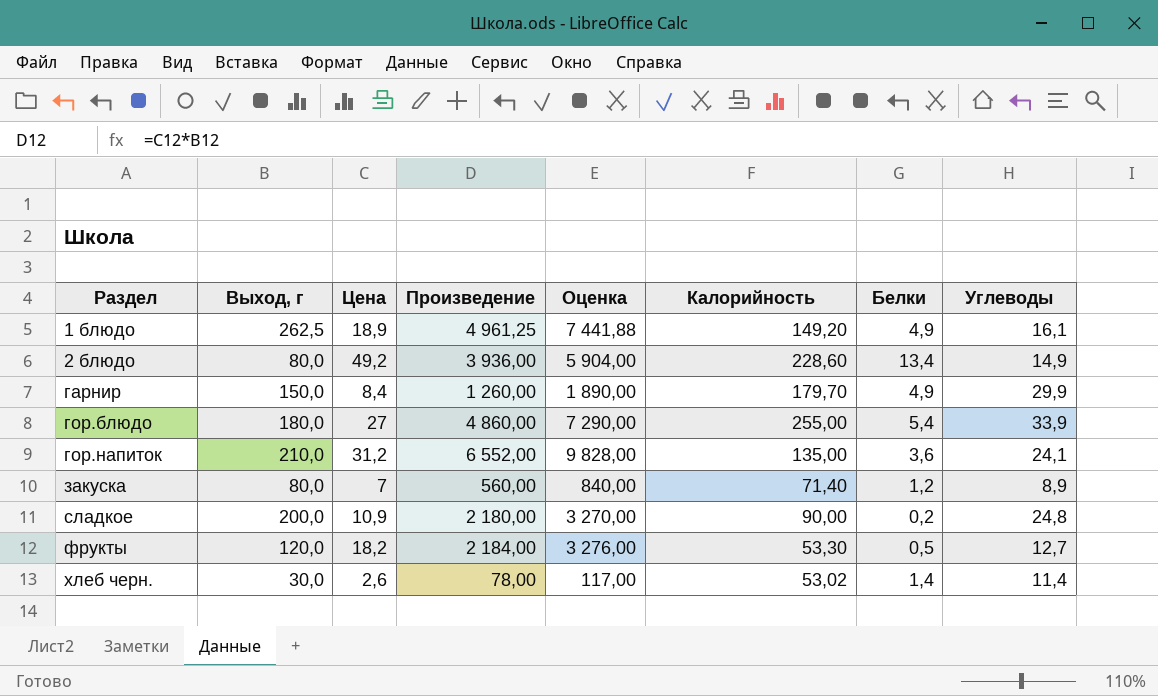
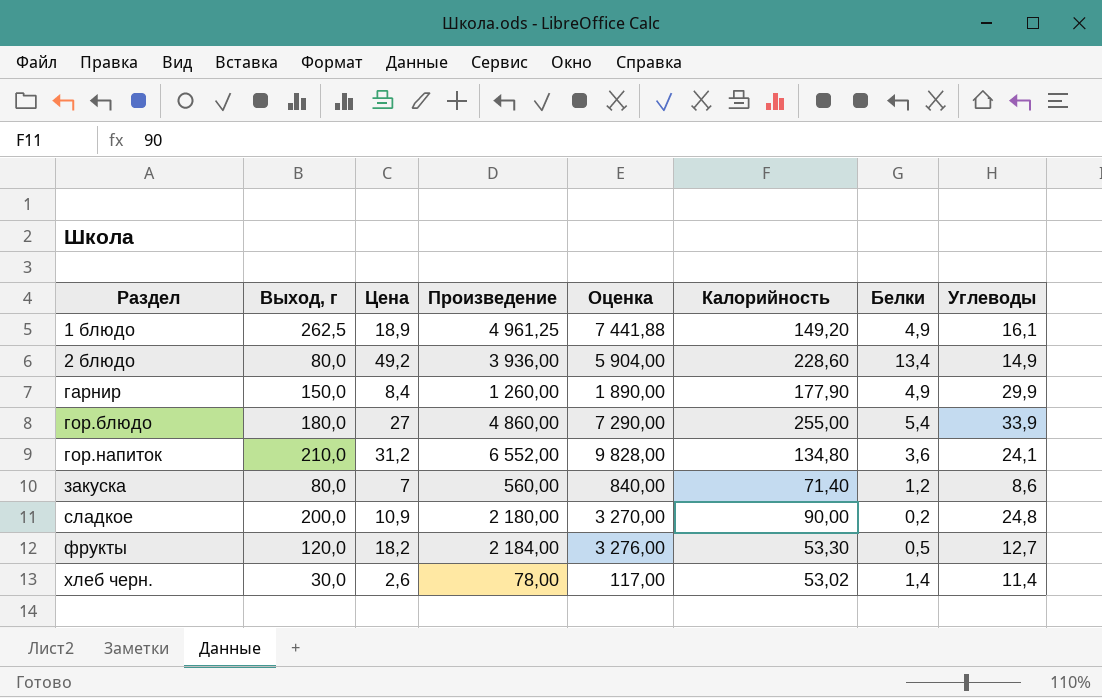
гарнир | Калорийность: 179,70 -> 177,90
гор.напиток | Калорийность: 135,00 -> 134,80
закуска | Углеводы: 8,9 -> 8,6

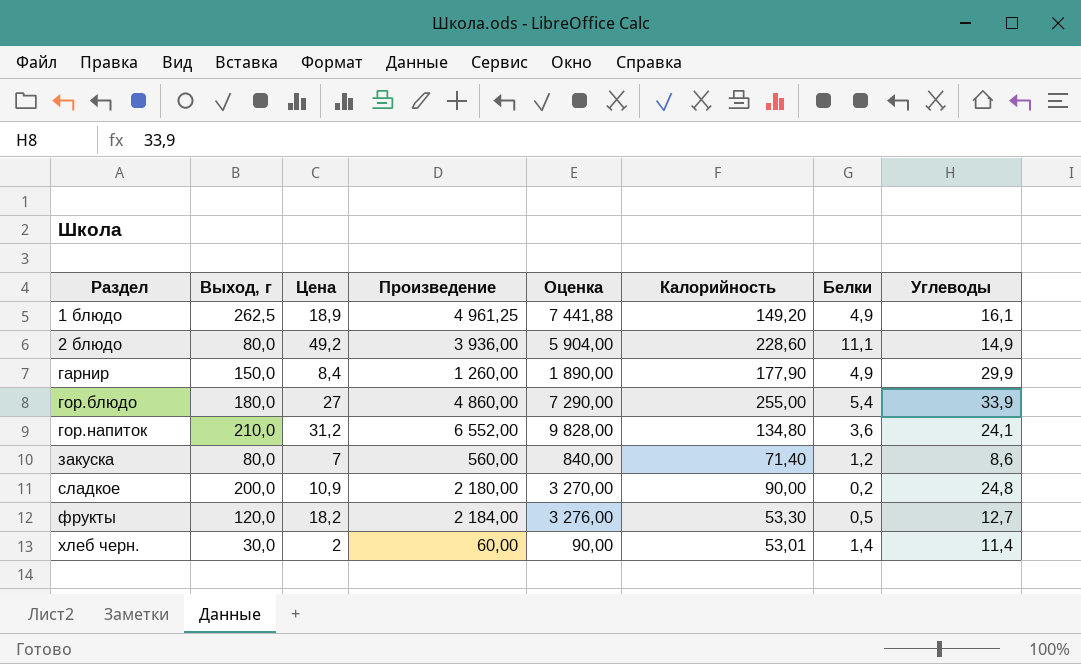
2 блюдо | Белки: 13,4 -> 11,1
хлеб черн. | Цена: 2,6 -> 2
хлеб черн. | Произведение: 78,00 -> 60,00
хлеб черн. | Оценка: 117,00 -> 90,00
хлеб черн. | Калорийность: 53,02 -> 53,01

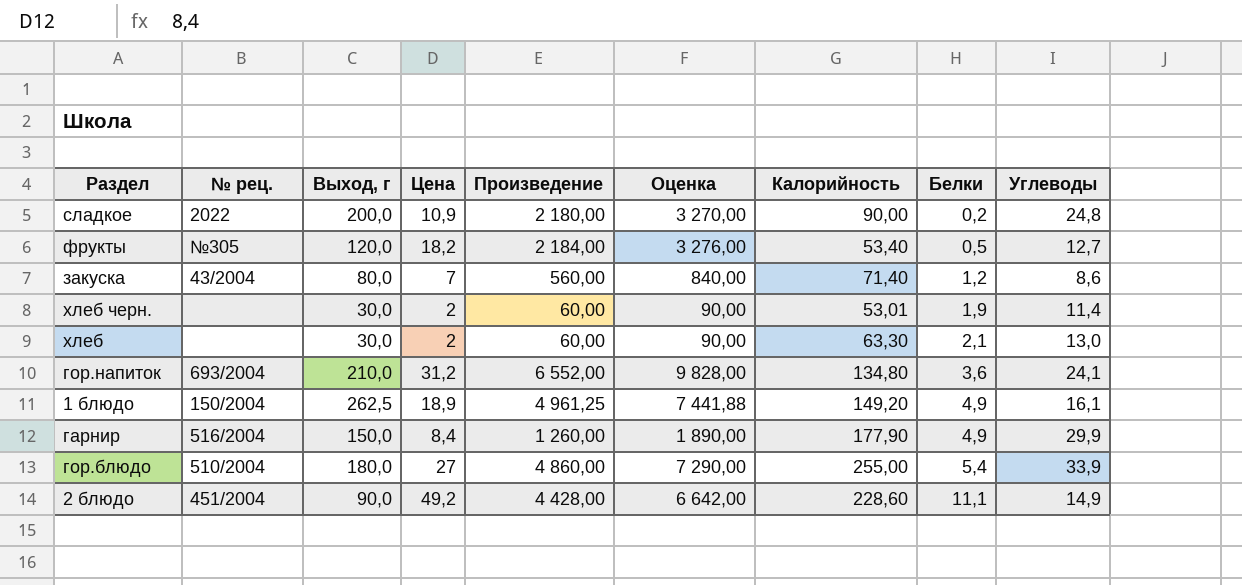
row order: Раздел ascending -> Белки ascending
column № рец. | position: none -> 2
фрукты | Калорийность: 53,30 -> 53,40
хлеб черн. | Белки: 1,4 -> 1,9
row хлеб: none -> none | 30,0 | 2 | 60,00 | 90,00 | 63,30 | 2,1 | 13,0
2 блюдо | Выход, г: 80,0 -> 90,0
2 блюдо | Произведение: 3 936,00 -> 4 428,00
2 блюдо | Оценка: 5 904,00 -> 6 642,00

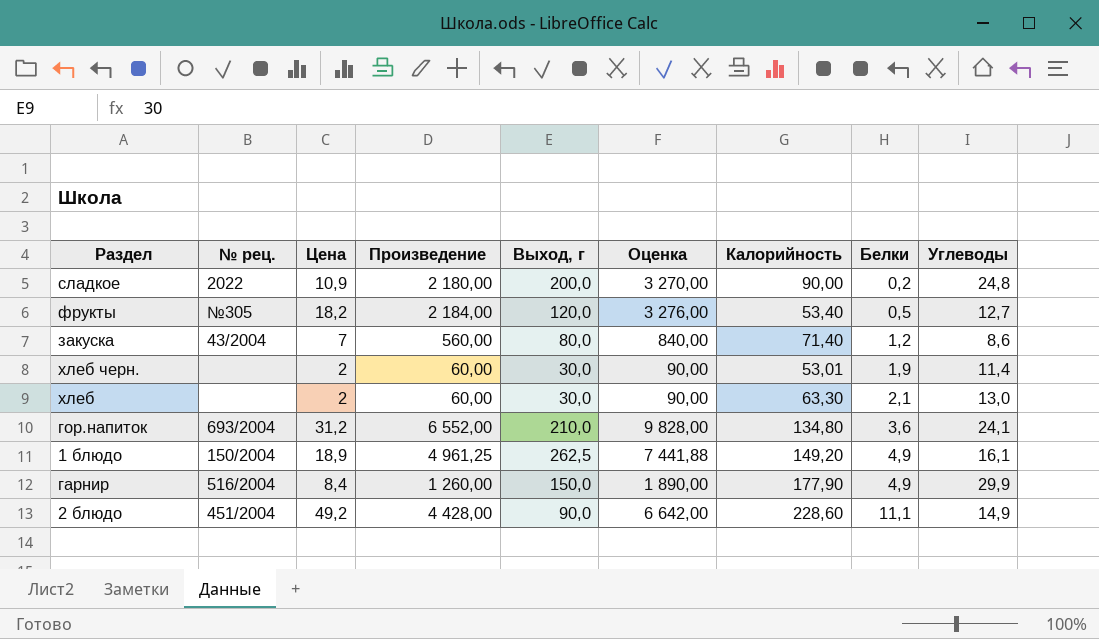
column Выход, г | position: 3 -> 5
row гор.блюдо: 510/2004 | 180,0 | 27 | 4 860,00 | 7 290,00 | 255,00 | 5,4 | 33,9 -> none

